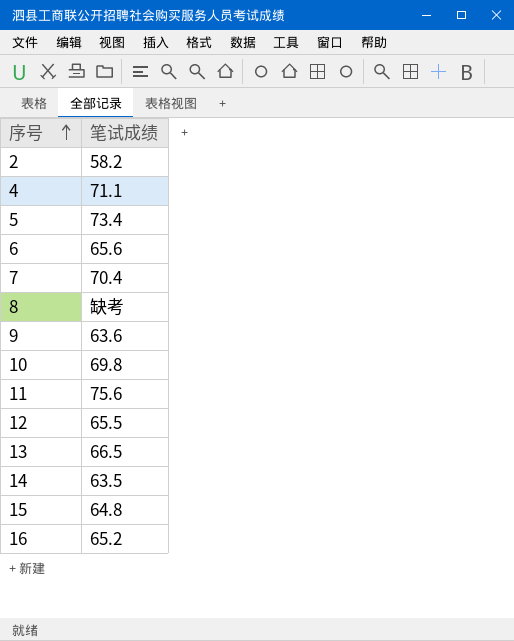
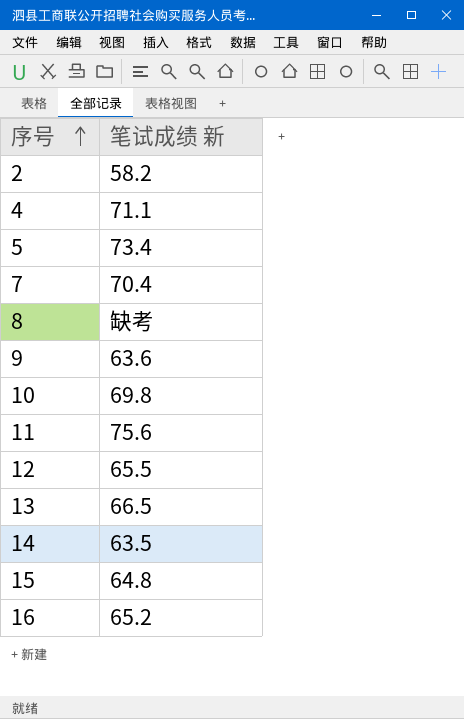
column name: 笔试成绩 -> 笔试成绩 新
row 6: 65.6 -> none

